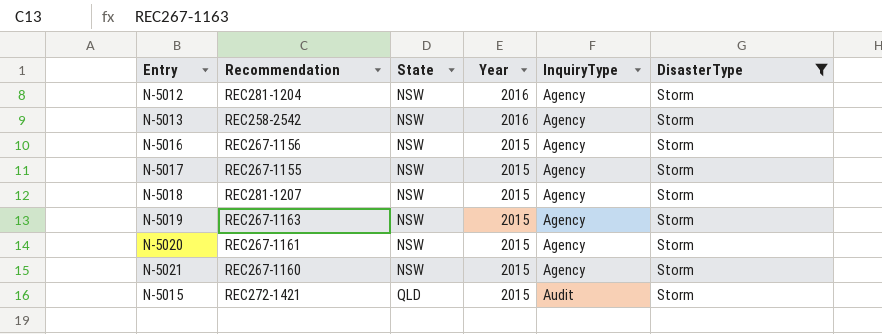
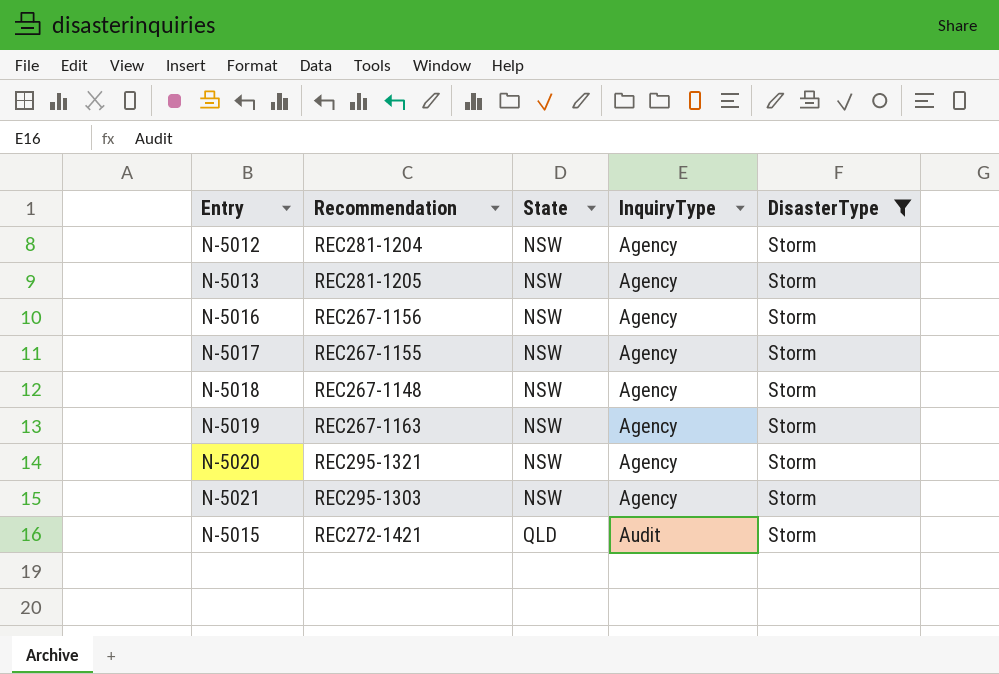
column Year | position: 4 -> none
N-5013 | Recommendation: REC258-2542 -> REC281-1205
N-5018 | Recommendation: REC281-1207 -> REC267-1148
N-5020 | Recommendation: REC267-1161 -> REC295-1321
N-5021 | Recommendation: REC267-1160 -> REC295-1303

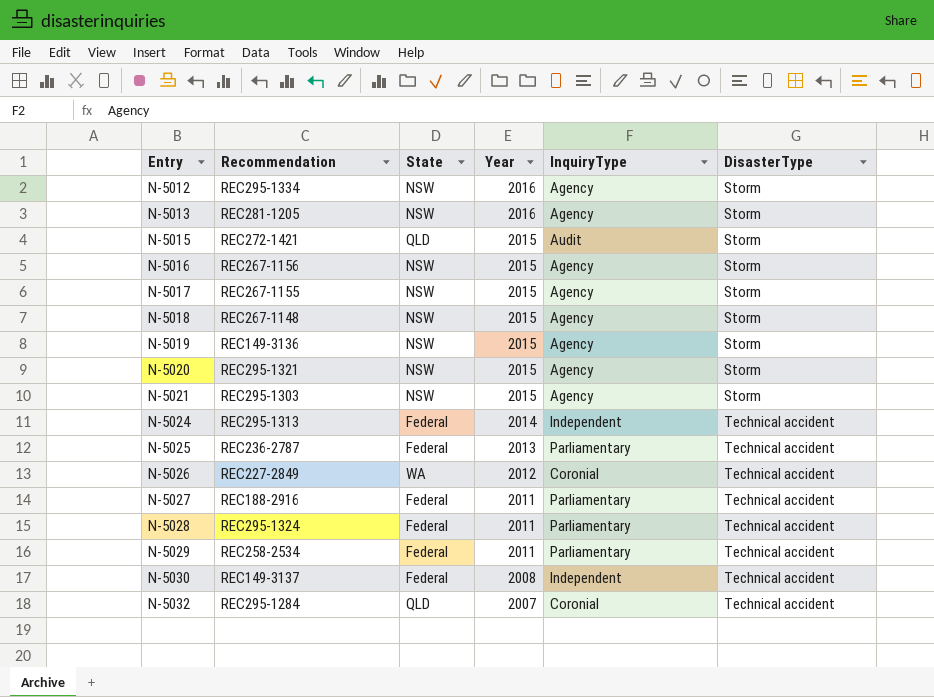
filter: DisasterType = Storm -> none
row order: State ascending -> Entry ascending
column Year | position: none -> 4
N-5012 | Recommendation: REC281-1204 -> REC295-1334
N-5019 | Recommendation: REC267-1163 -> REC149-3136

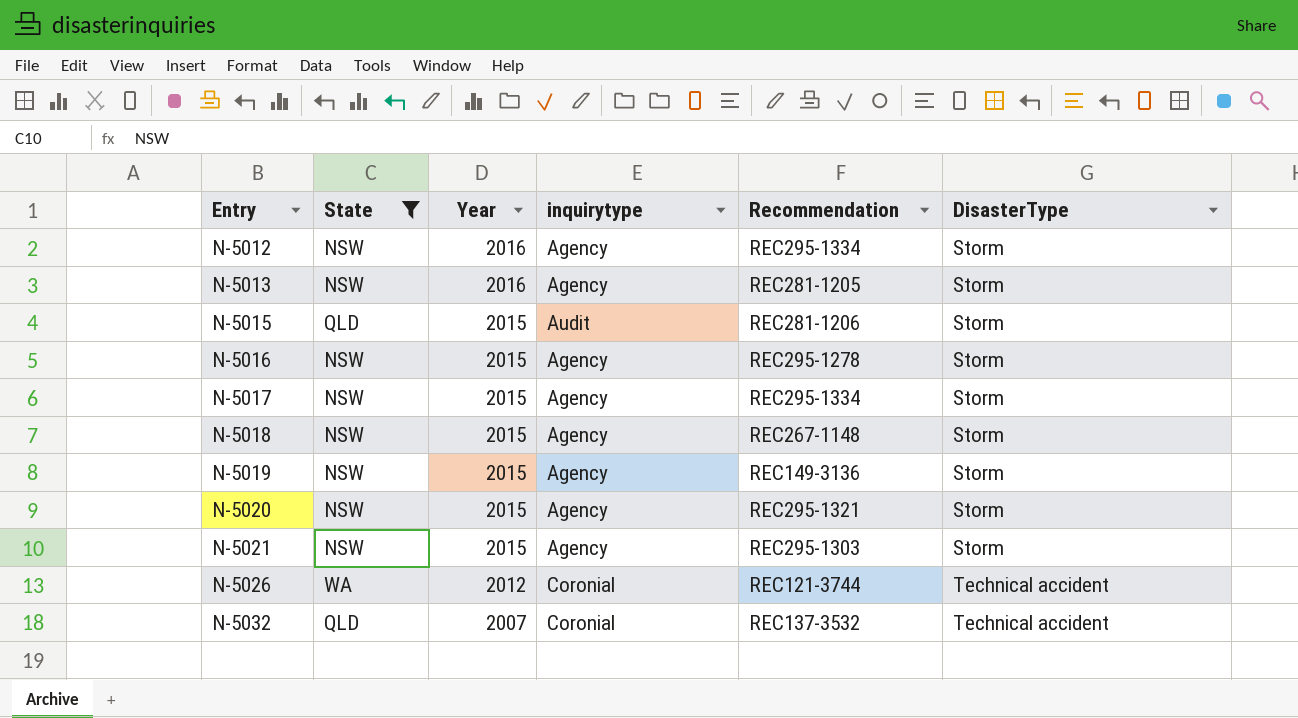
filter: none -> State != Federal
column name: InquiryType -> inquirytype
column Recommendation | position: 2 -> 5
N-5015 | Recommendation: REC272-1421 -> REC281-1206
N-5016 | Recommendation: REC267-1156 -> REC295-1278
N-5017 | Recommendation: REC267-1155 -> REC295-1334
N-5026 | Recommendation: REC227-2849 -> REC121-3744
N-5032 | Recommendation: REC295-1284 -> REC137-3532

